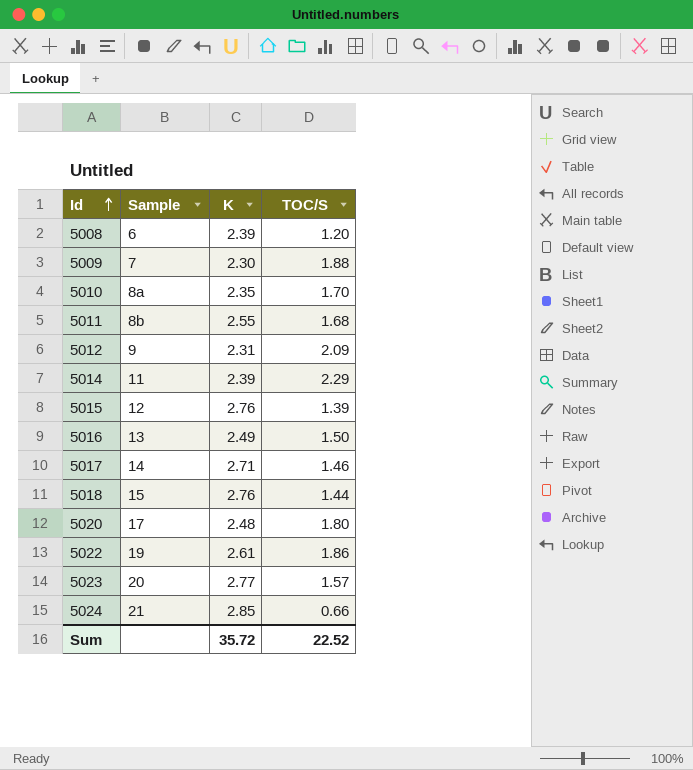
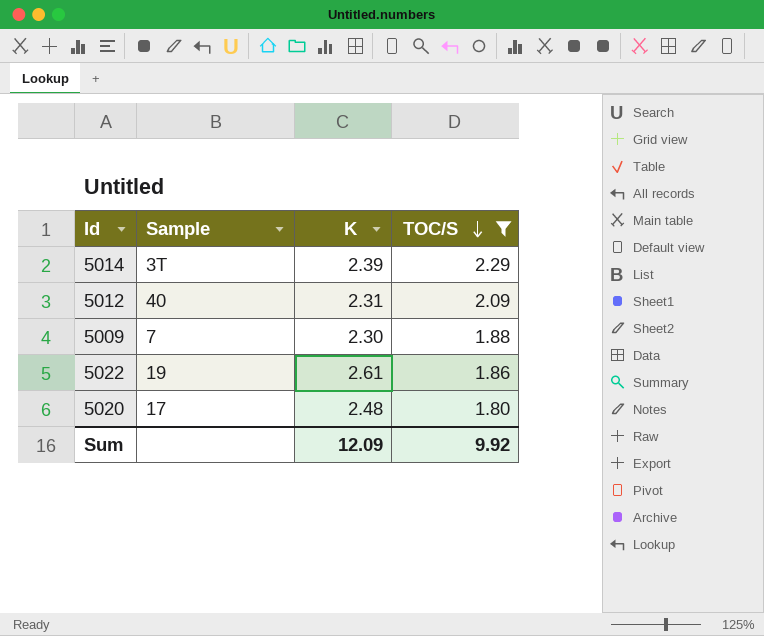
filter: none -> TOC/S >= 1.80
row order: Id ascending -> TOC/S descending
5014 | Sample: 11 -> 3T
5012 | Sample: 9 -> 40
Sum | K: 35.72 -> 12.09
Sum | TOC/S: 22.52 -> 9.92

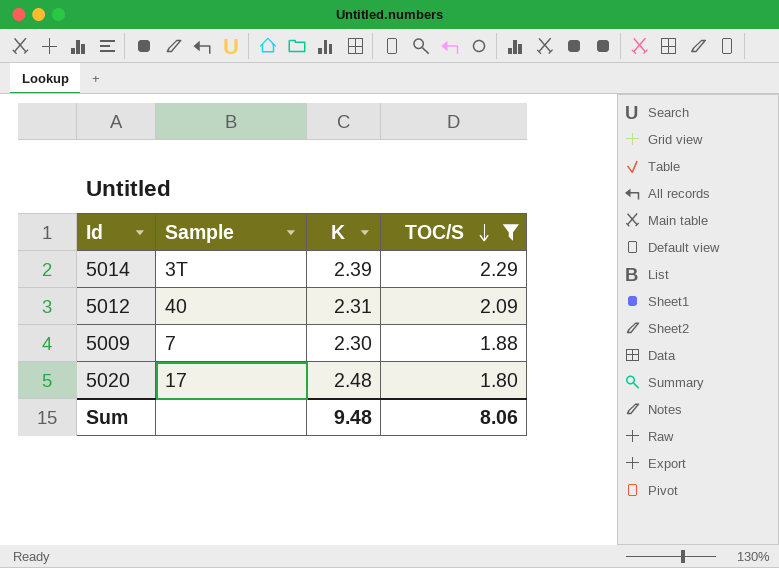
row 5022: 19 | 2.61 | 1.86 -> none
Sum | K: 12.09 -> 9.48
Sum | TOC/S: 9.92 -> 8.06

